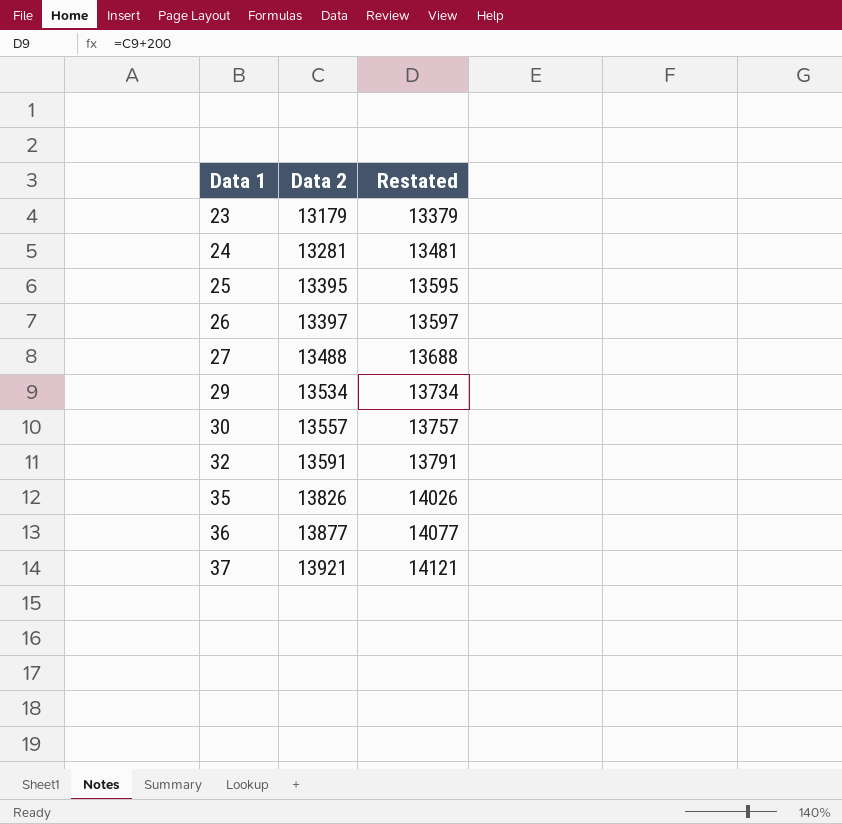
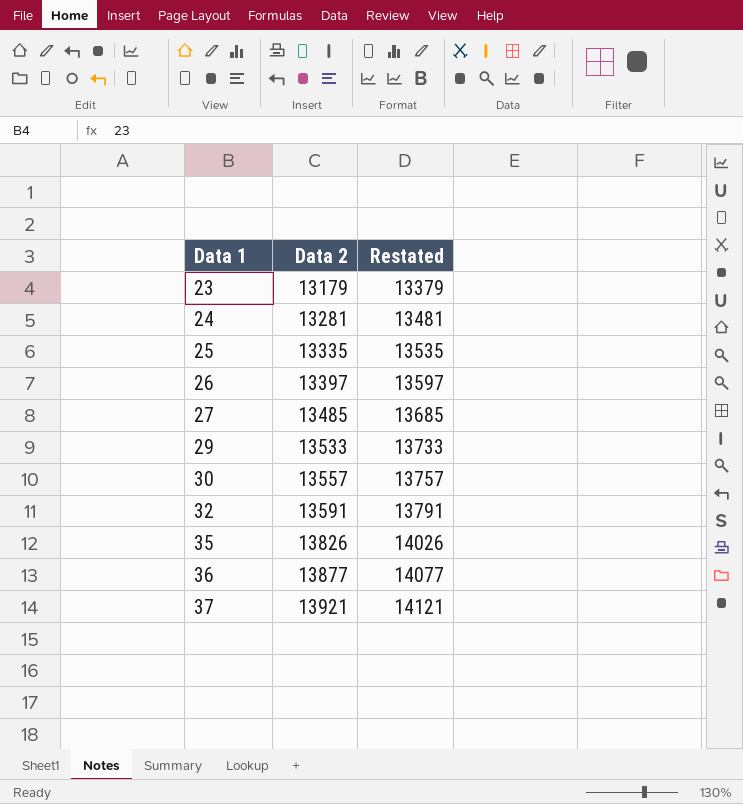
25 | Data 2: 13395 -> 13335
25 | Restated: 13595 -> 13535
27 | Data 2: 13488 -> 13485
27 | Restated: 13688 -> 13685
29 | Data 2: 13534 -> 13533
29 | Restated: 13734 -> 13733

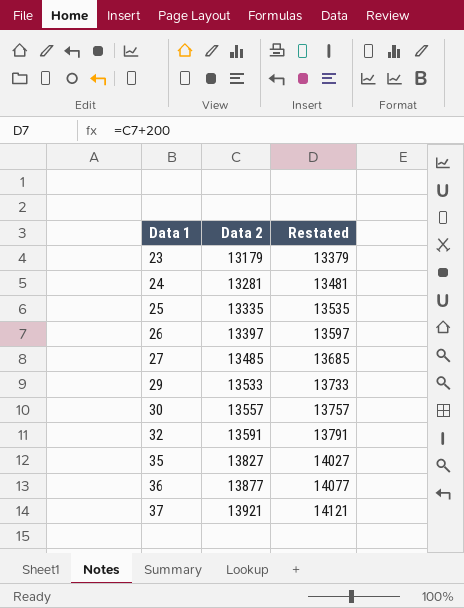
35 | Data 2: 13826 -> 13827
35 | Restated: 14026 -> 14027

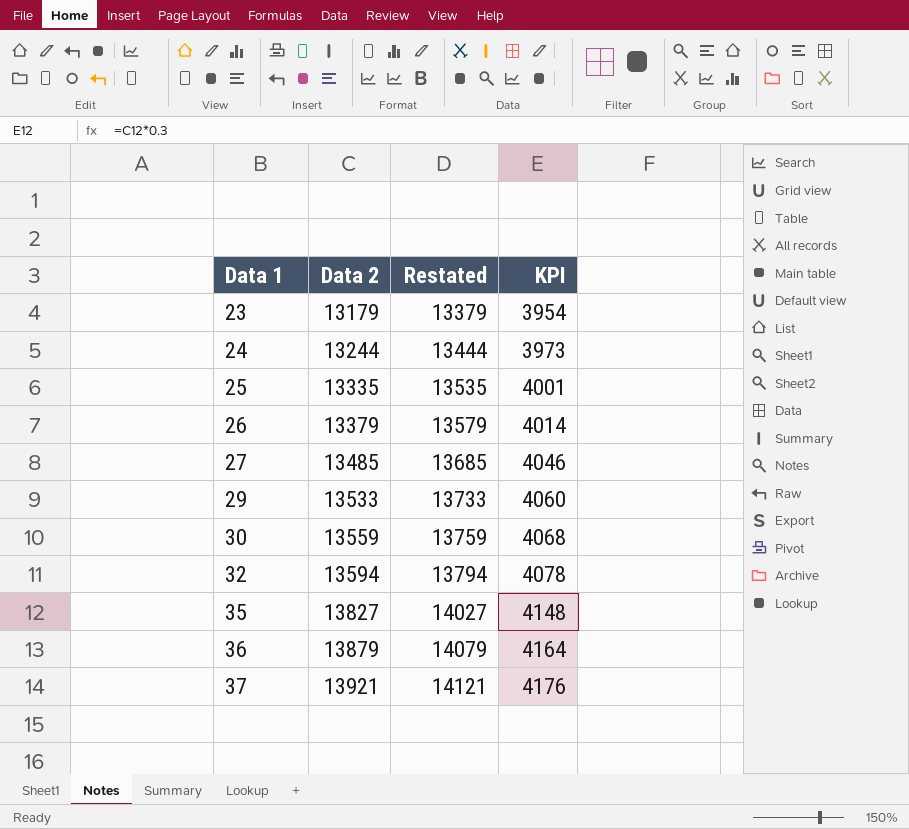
column KPI | formula: none -> [Data 2] * 0.3
24 | Data 2: 13281 -> 13244
24 | Restated: 13481 -> 13444
26 | Data 2: 13397 -> 13379
26 | Restated: 13597 -> 13579
30 | Data 2: 13557 -> 13559
30 | Restated: 13757 -> 13759
32 | Data 2: 13591 -> 13594
32 | Restated: 13791 -> 13794
36 | Data 2: 13877 -> 13879
36 | Restated: 14077 -> 14079

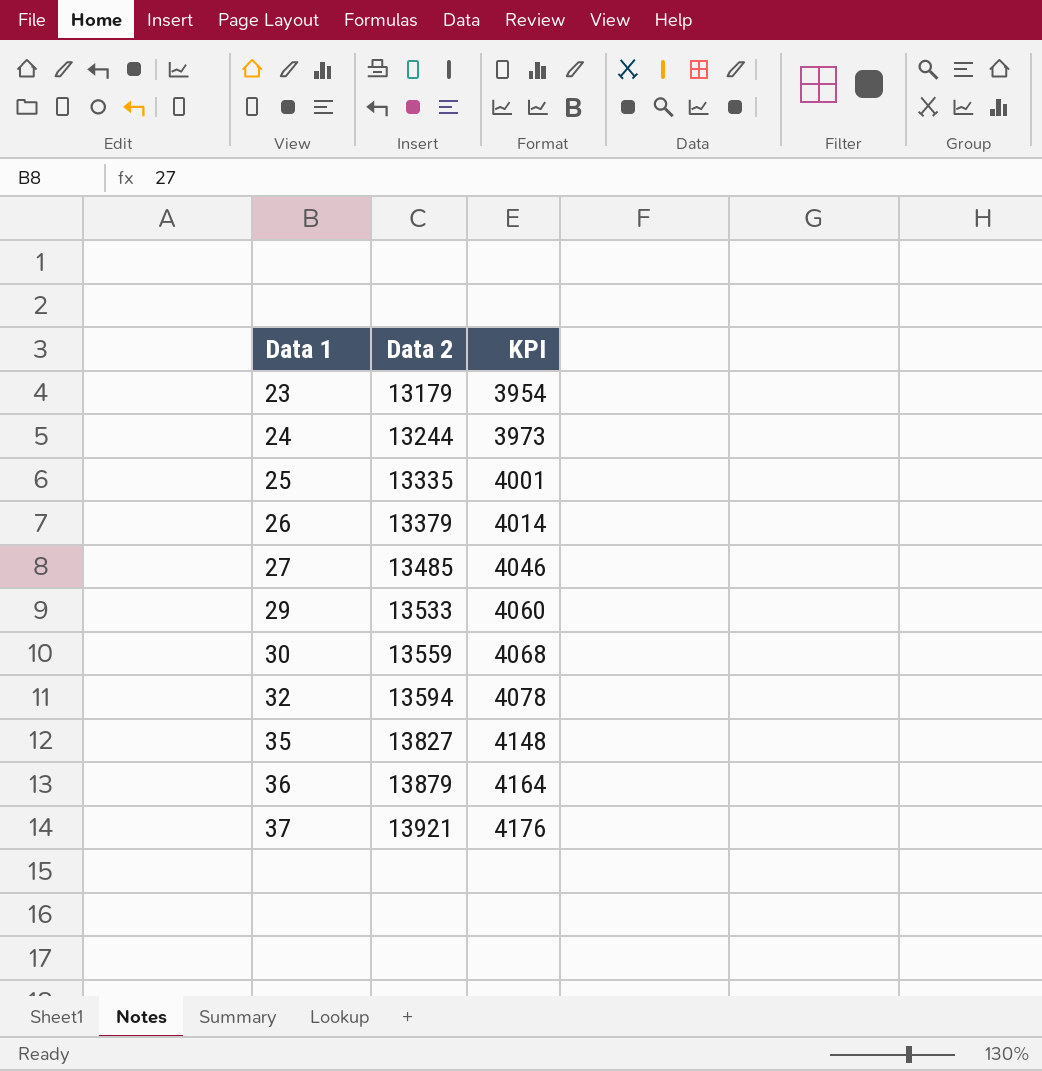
column Restated | formula: [Data 2] + 200 -> none

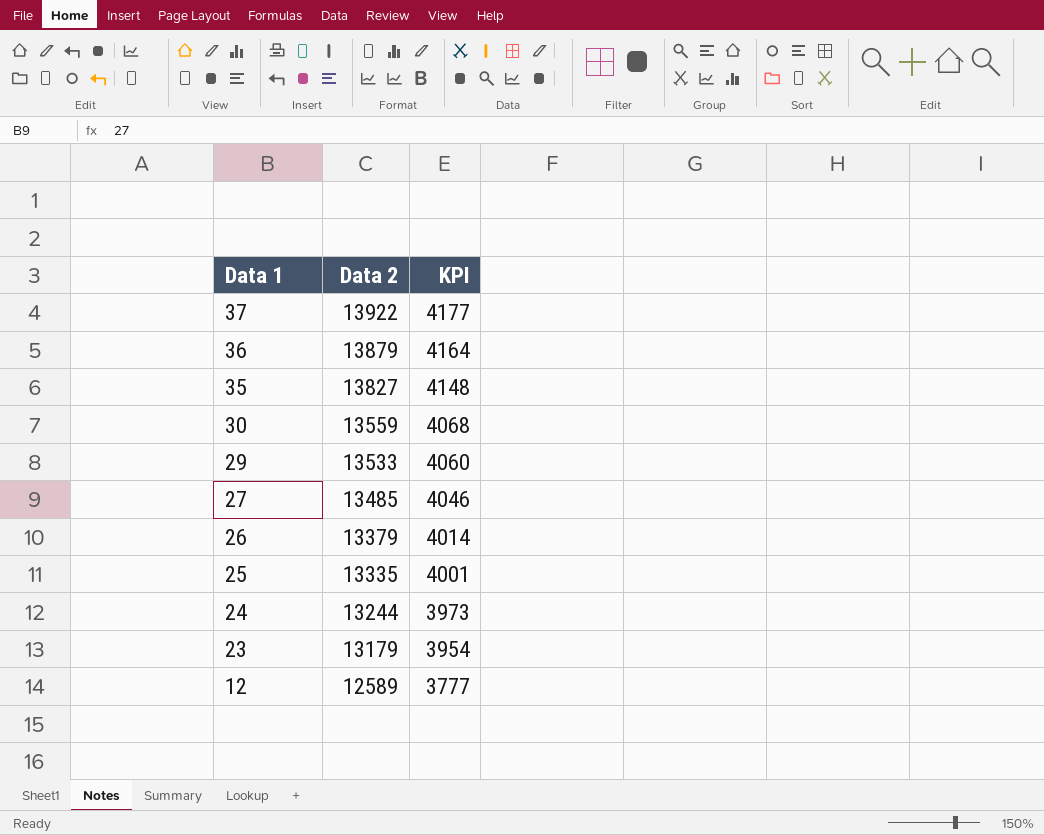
row order: Data 1 ascending -> Data 1 descending
row 32: 13594 | 4078 -> none
37 | Data 2: 13921 -> 13922
37 | KPI: 4176 -> 4177
row 12: none -> 12589 | 3777

